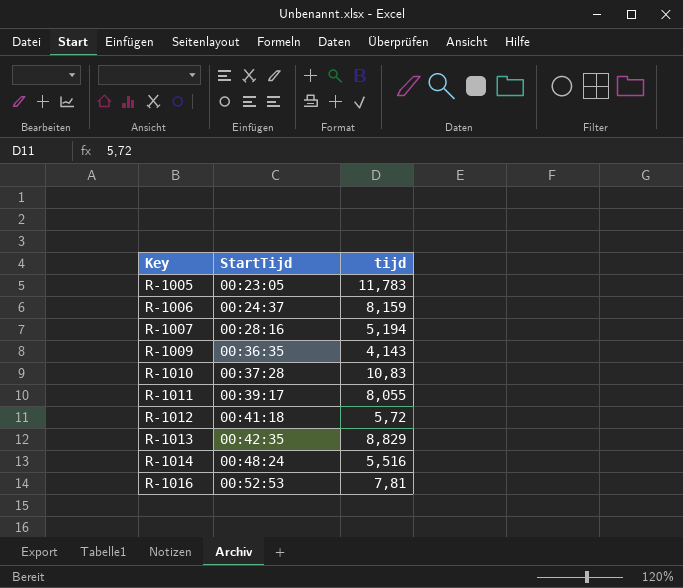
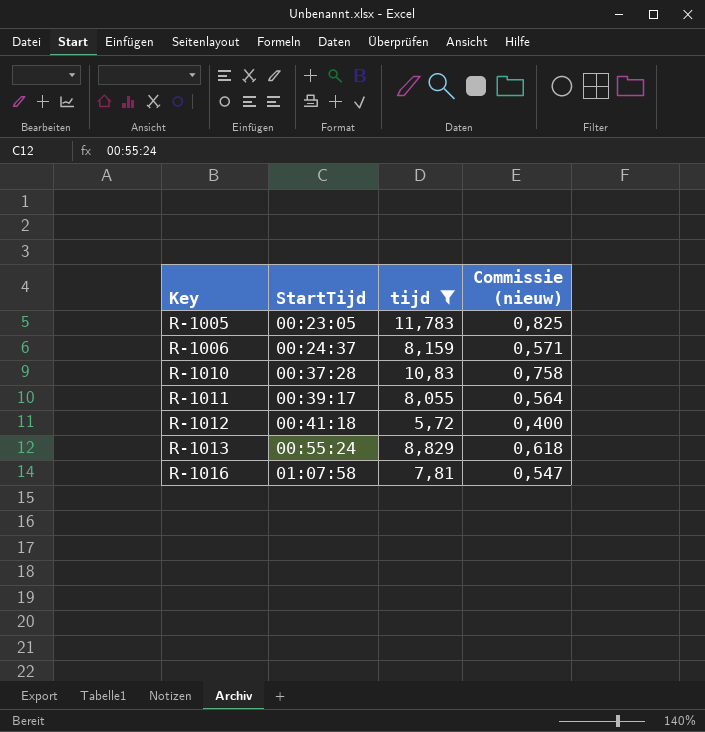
filter: none -> tijd >= 5,72
column Commissie (nieuw) | formula: none -> [tijd] * 0,07
R-1013 | StartTijd: 00:42:35 -> 00:55:24
R-1016 | StartTijd: 00:52:53 -> 01:07:58

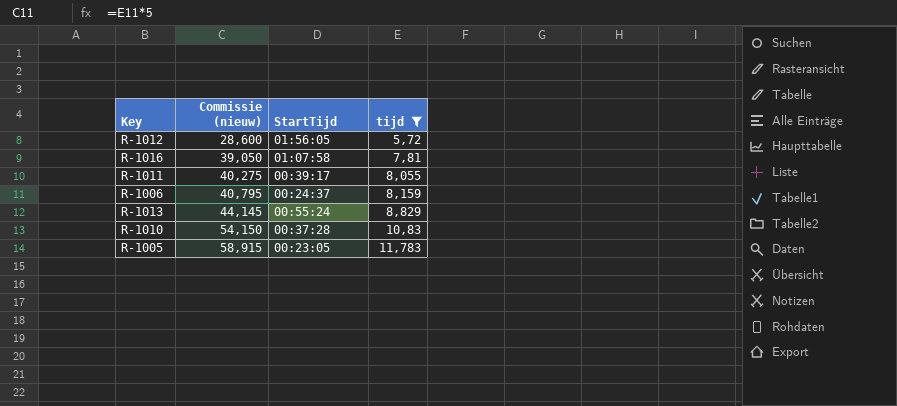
row order: Key ascending -> Commissie (nieuw) ascending
column Commissie (nieuw) | formula: [tijd] * 0,07 -> [tijd] * 5
column Commissie (nieuw) | position: 4 -> 2
R-1012 | StartTijd: 00:41:18 -> 01:56:05

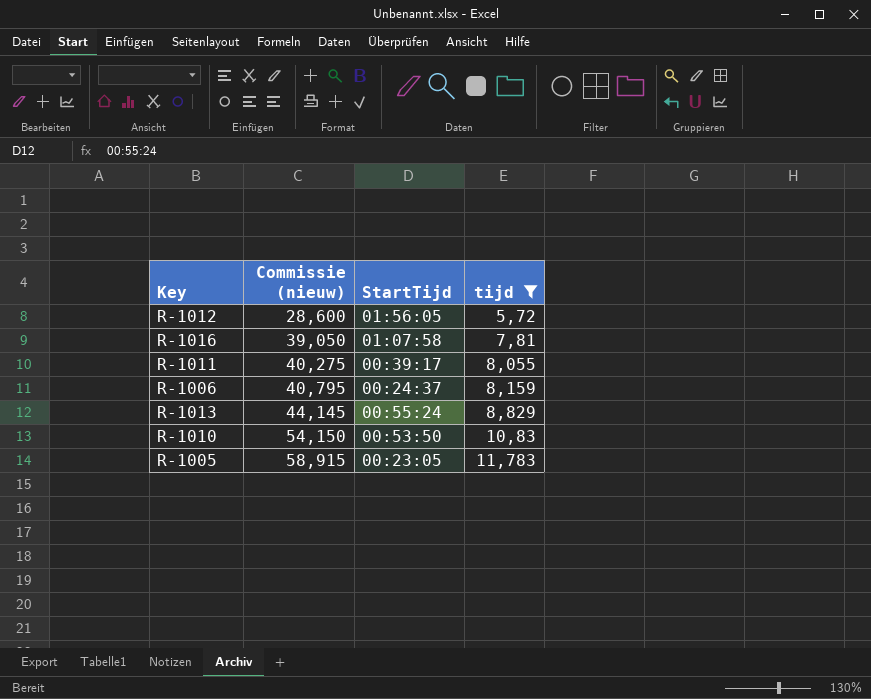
R-1010 | StartTijd: 00:37:28 -> 00:53:50

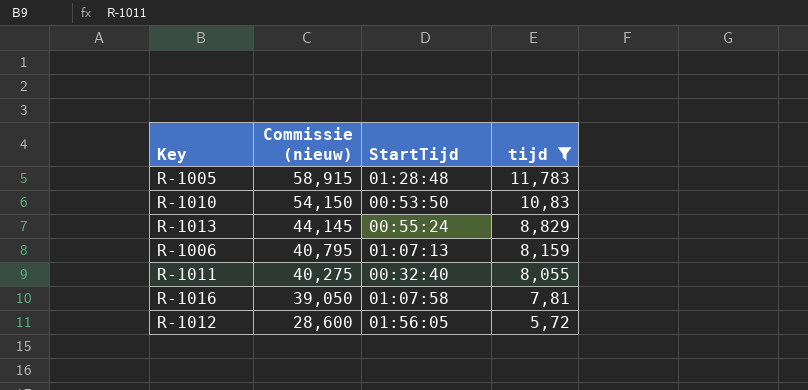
row order: Commissie (nieuw) ascending -> Commissie (nieuw) descending
R-1005 | StartTijd: 00:23:05 -> 01:28:48
R-1006 | StartTijd: 00:24:37 -> 01:07:13
R-1011 | StartTijd: 00:39:17 -> 00:32:40

